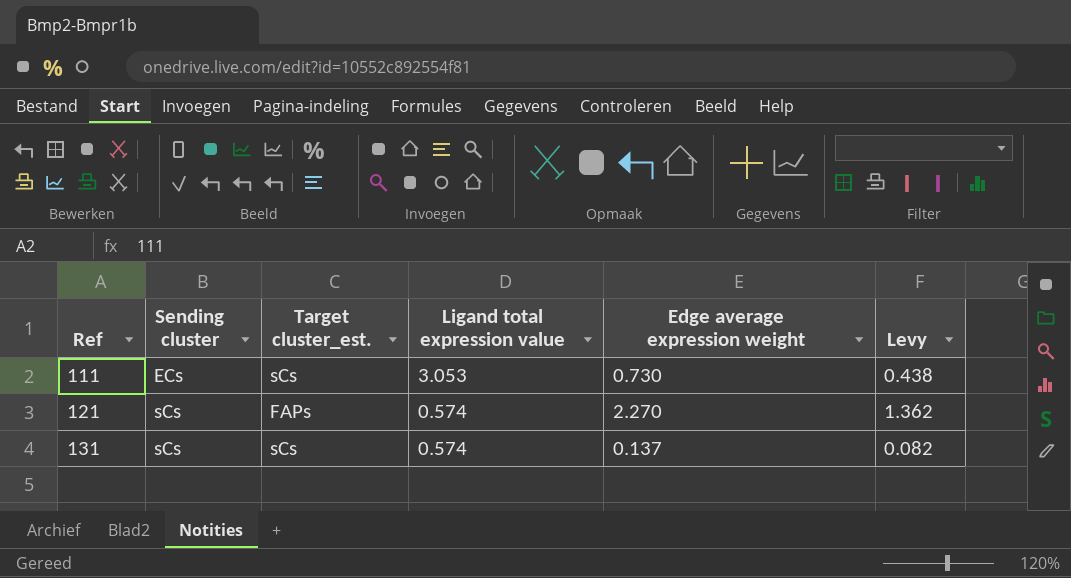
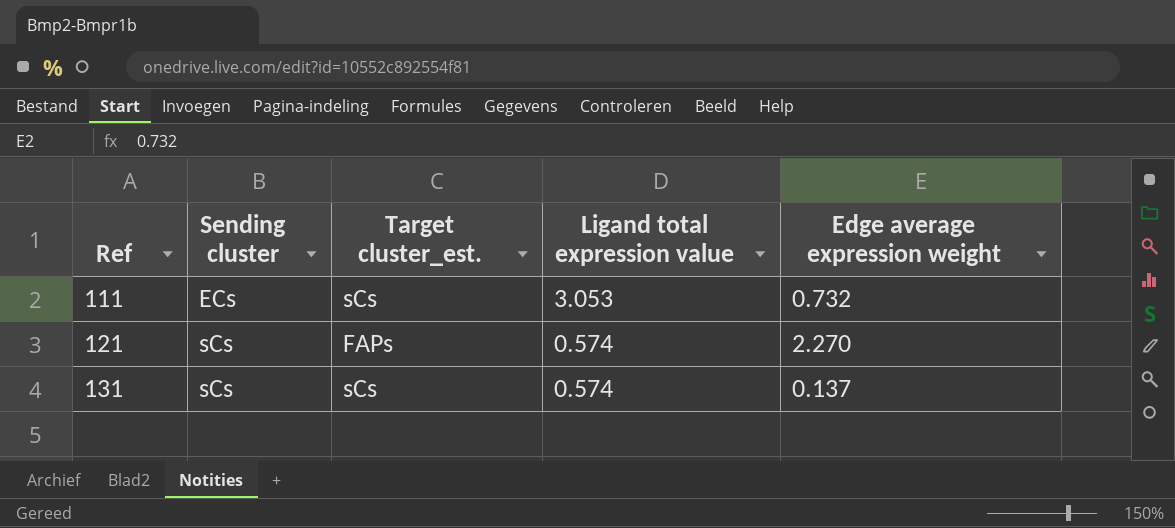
column Levy | formula: [Edge average expression weight] * 0.6 -> none
111 | Edge average expression weight: 0.730 -> 0.732

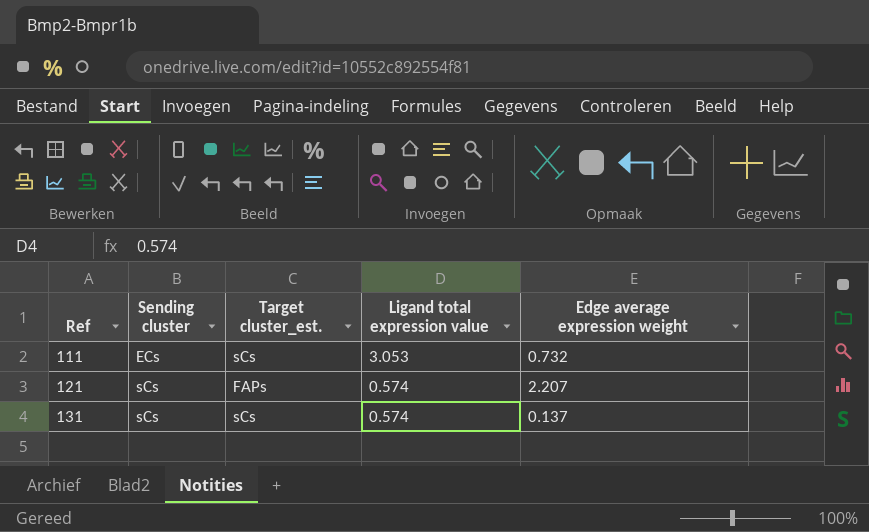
121 | Edge average expression weight: 2.270 -> 2.207

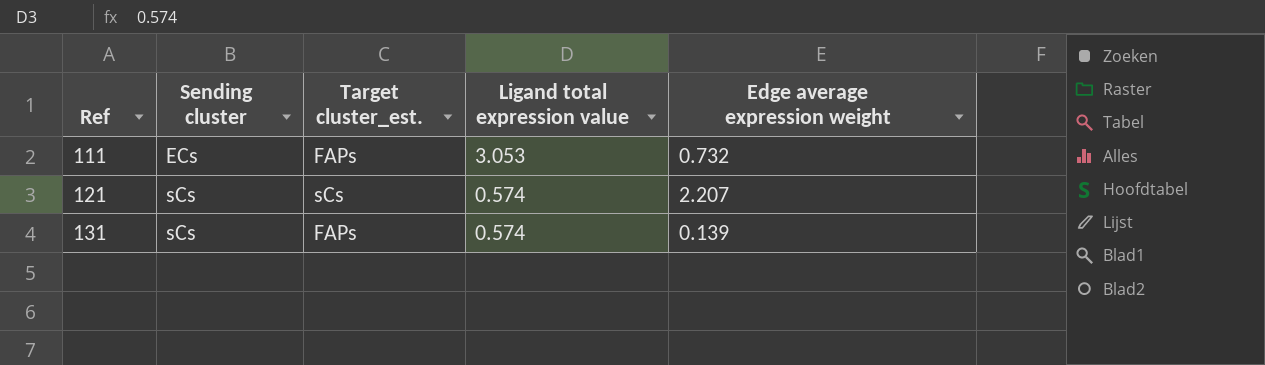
111 | Target cluster_est.: sCs -> FAPs
121 | Target cluster_est.: FAPs -> sCs
131 | Target cluster_est.: sCs -> FAPs
131 | Edge average expression weight: 0.137 -> 0.139

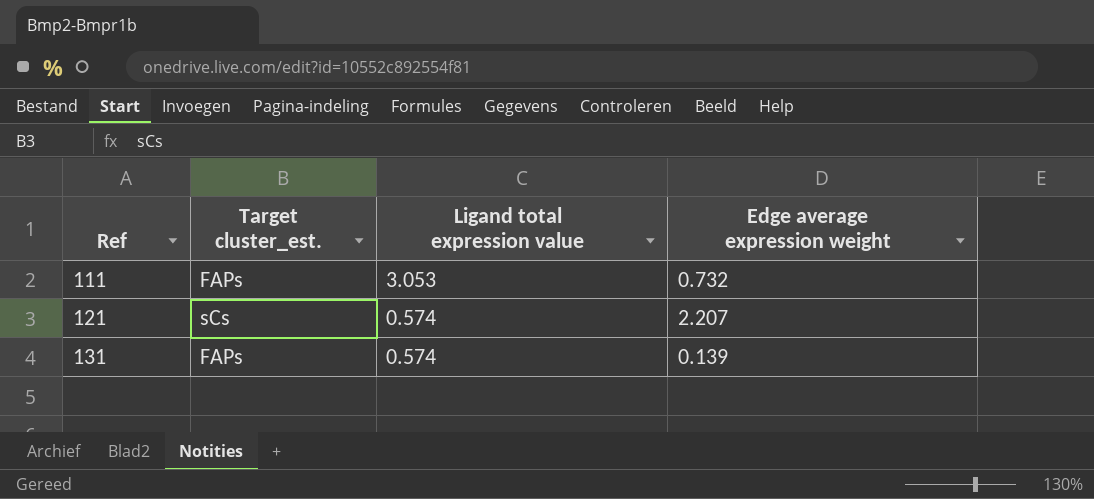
column Sending cluster | position: 2 -> none

